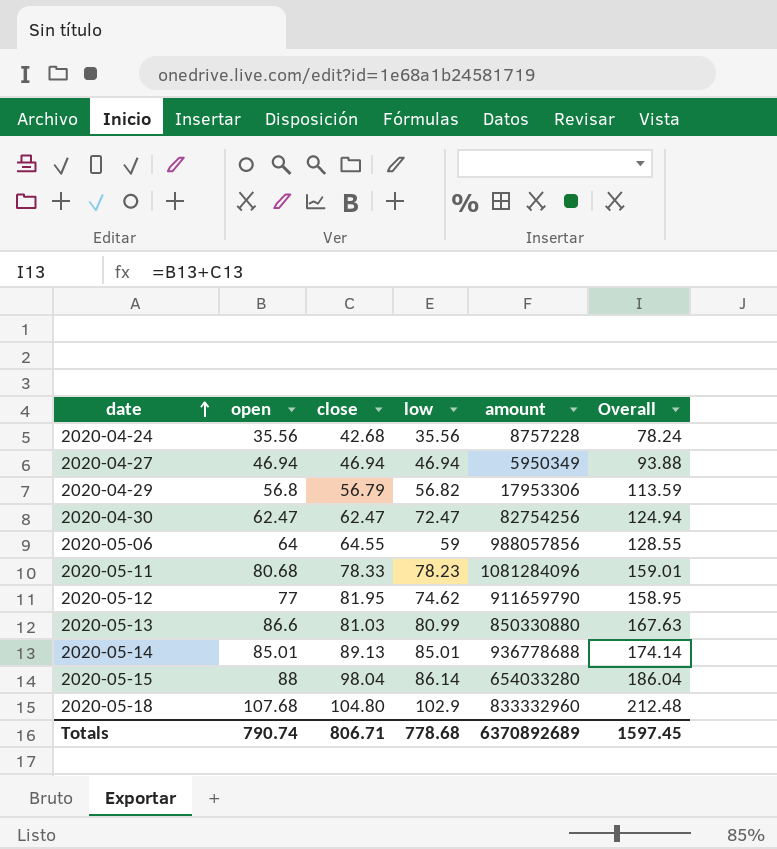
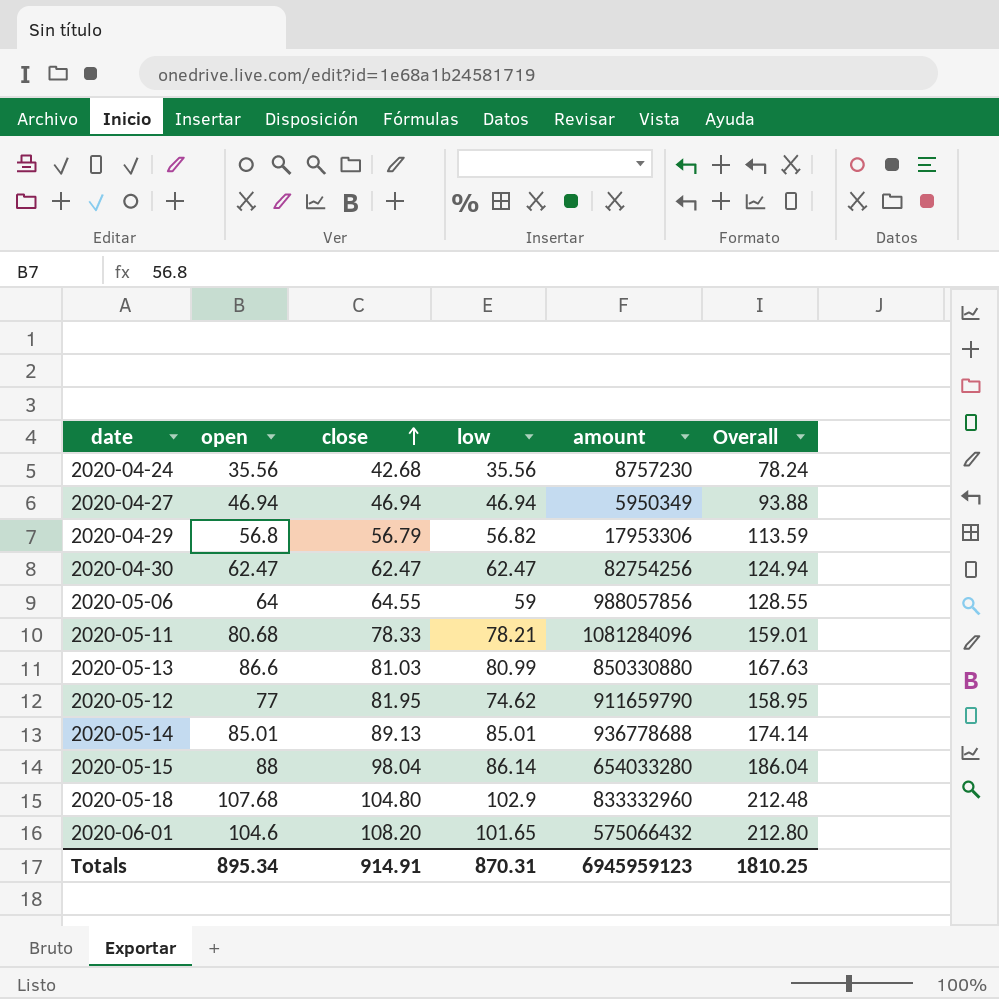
row order: date ascending -> close ascending
2020-04-24 | amount: 8757228 -> 8757230
2020-04-30 | low: 72.47 -> 62.47
2020-05-11 | low: 78.23 -> 78.21
row 2020-06-01: none -> 104.6 | 108.20 | 101.65 | 575066432 | 212.80
Totals | open: 790.74 -> 895.34
Totals | close: 806.71 -> 914.91
Totals | low: 778.68 -> 870.31
Totals | amount: 6370892689 -> 6945959123
Totals | Overall: 1597.45 -> 1810.25

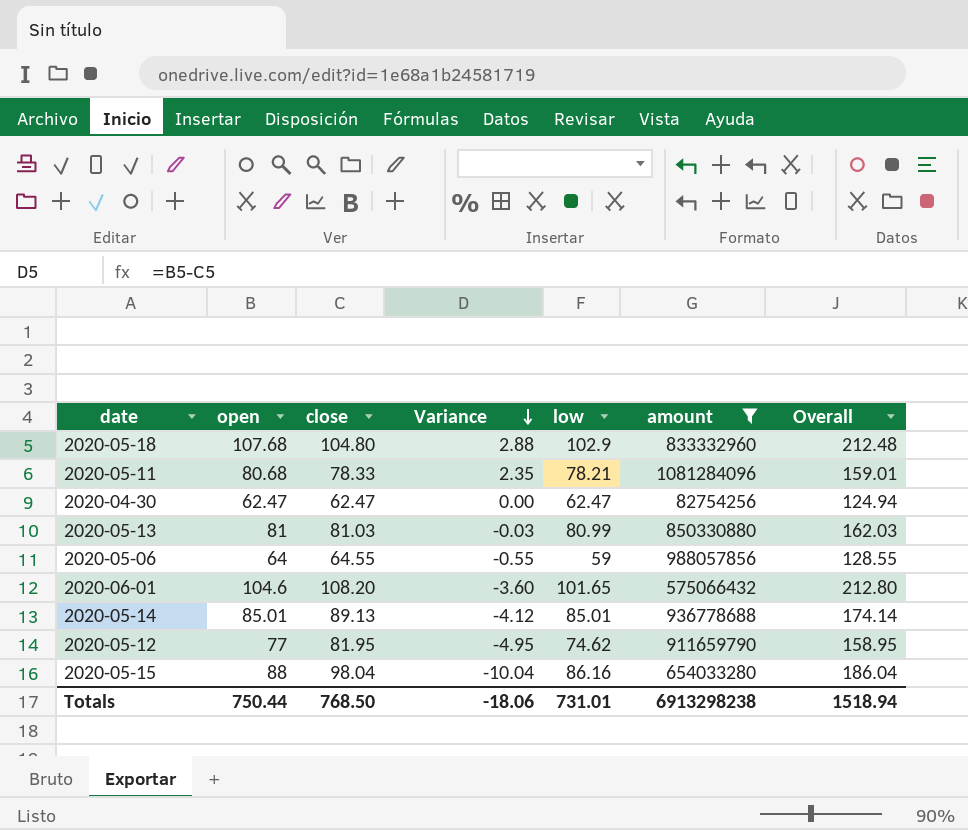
filter: none -> amount >= 82754256
row order: close ascending -> Variance descending
column Variance | formula: none -> [open] - [close]
2020-05-13 | open: 86.6 -> 81
2020-05-13 | Overall: 167.63 -> 162.03
2020-05-15 | low: 86.14 -> 86.16
Totals | open: 895.34 -> 750.44
Totals | close: 914.91 -> 768.50
Totals | low: 870.31 -> 731.01
Totals | amount: 6945959123 -> 6913298238
Totals | Overall: 1810.25 -> 1518.94

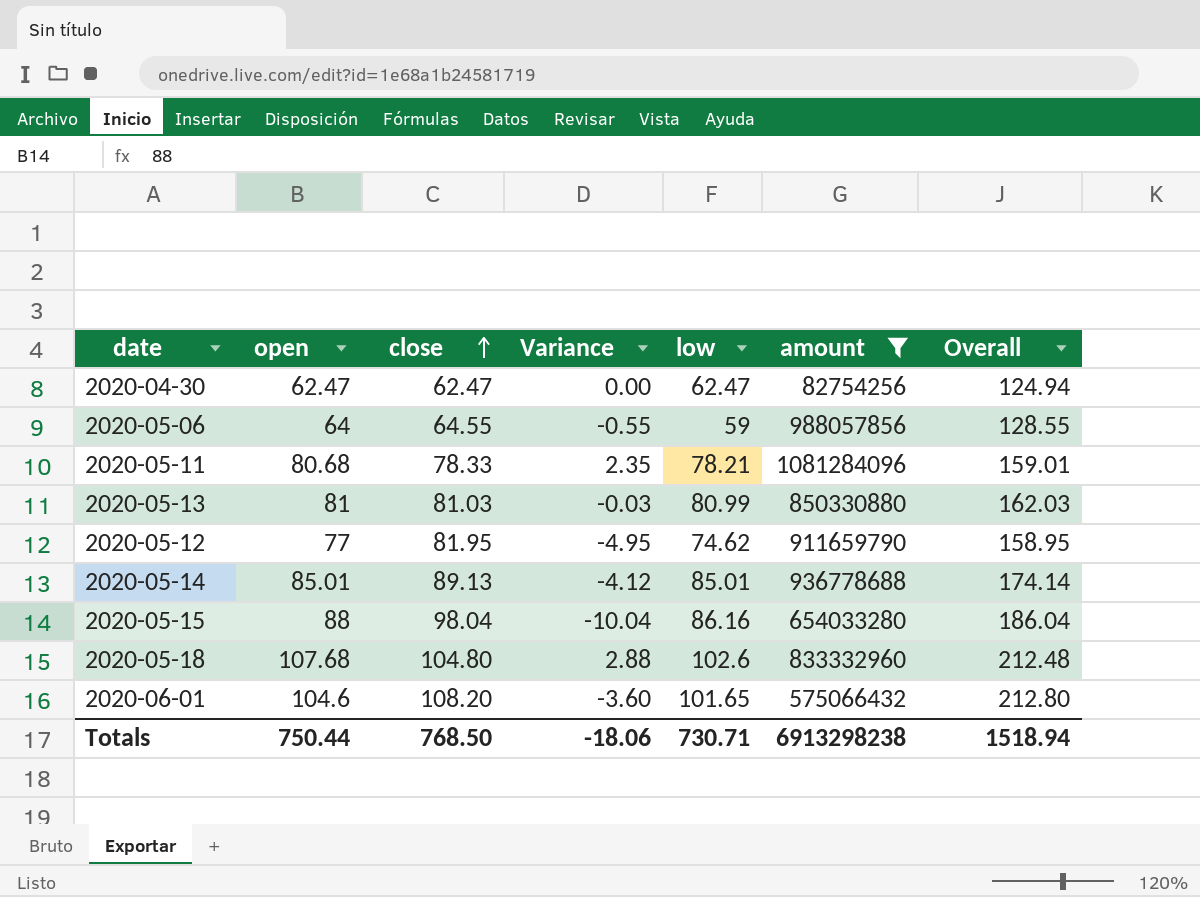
row order: Variance descending -> close ascending
2020-05-18 | low: 102.9 -> 102.6
Totals | low: 731.01 -> 730.71

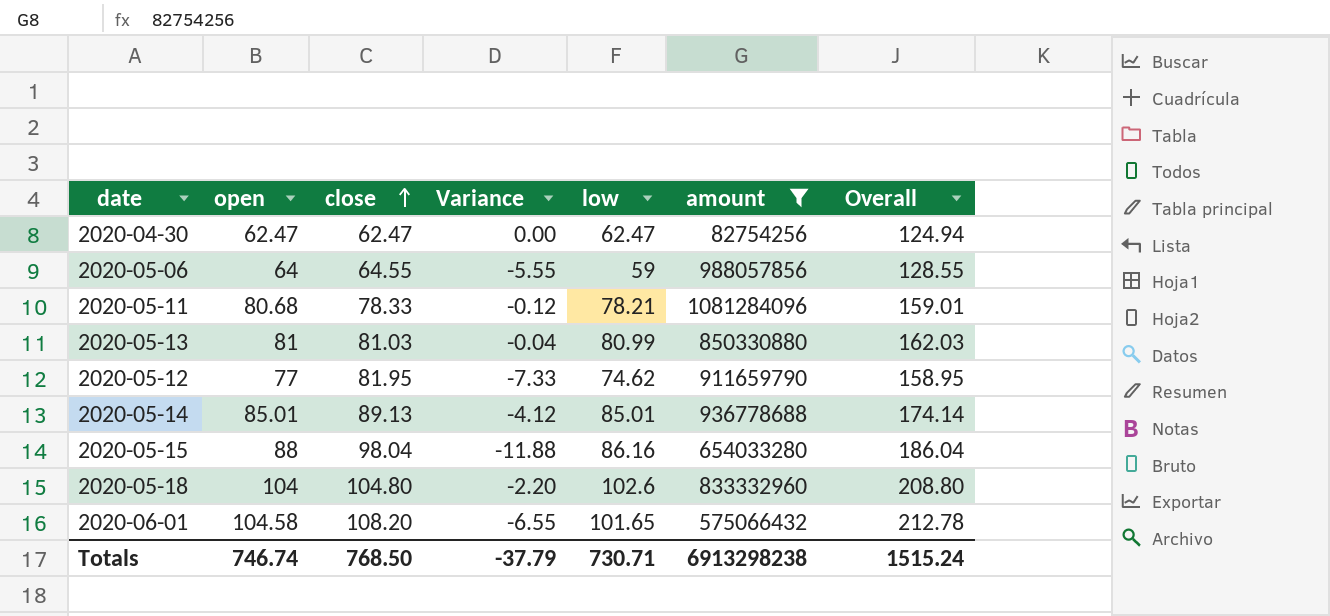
column Variance | formula: [open] - [close] -> [low] - [close]
2020-05-18 | open: 107.68 -> 104
2020-05-18 | Overall: 212.48 -> 208.80
2020-06-01 | open: 104.6 -> 104.58
2020-06-01 | Overall: 212.80 -> 212.78
Totals | open: 750.44 -> 746.74
Totals | Variance: -18.06 -> -37.79
Totals | Overall: 1518.94 -> 1515.24

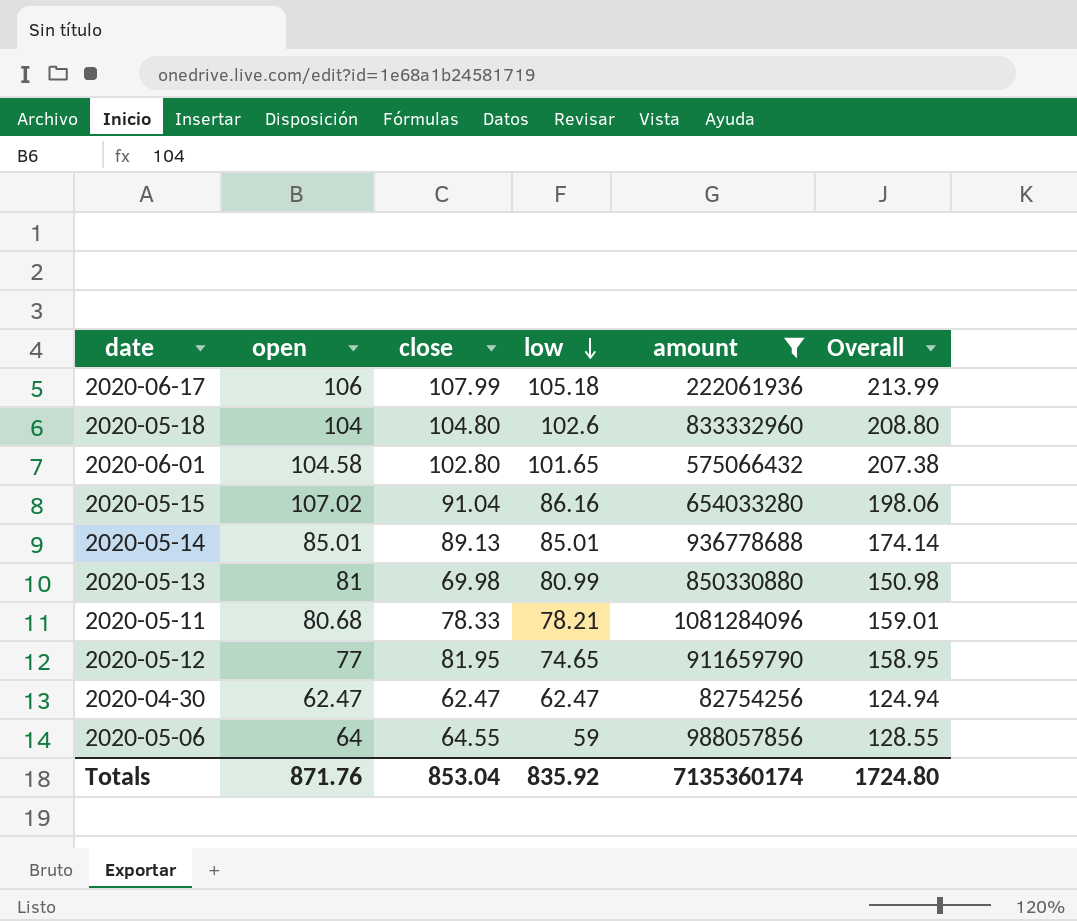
row order: close ascending -> low descending
column Variance | formula: [low] - [close] -> none
row 2020-06-17: none -> 106 | 107.99 | 105.18 | 222061936 | 213.99
2020-06-01 | close: 108.20 -> 102.80
2020-06-01 | Overall: 212.78 -> 207.38
2020-05-15 | open: 88 -> 107.02
2020-05-15 | close: 98.04 -> 91.04
2020-05-15 | Overall: 186.04 -> 198.06
2020-05-13 | close: 81.03 -> 69.98
2020-05-13 | Overall: 162.03 -> 150.98
2020-05-12 | low: 74.62 -> 74.65
Totals | open: 746.74 -> 871.76
Totals | close: 768.50 -> 853.04
Totals | low: 730.71 -> 835.92
Totals | amount: 6913298238 -> 7135360174
Totals | Overall: 1515.24 -> 1724.80

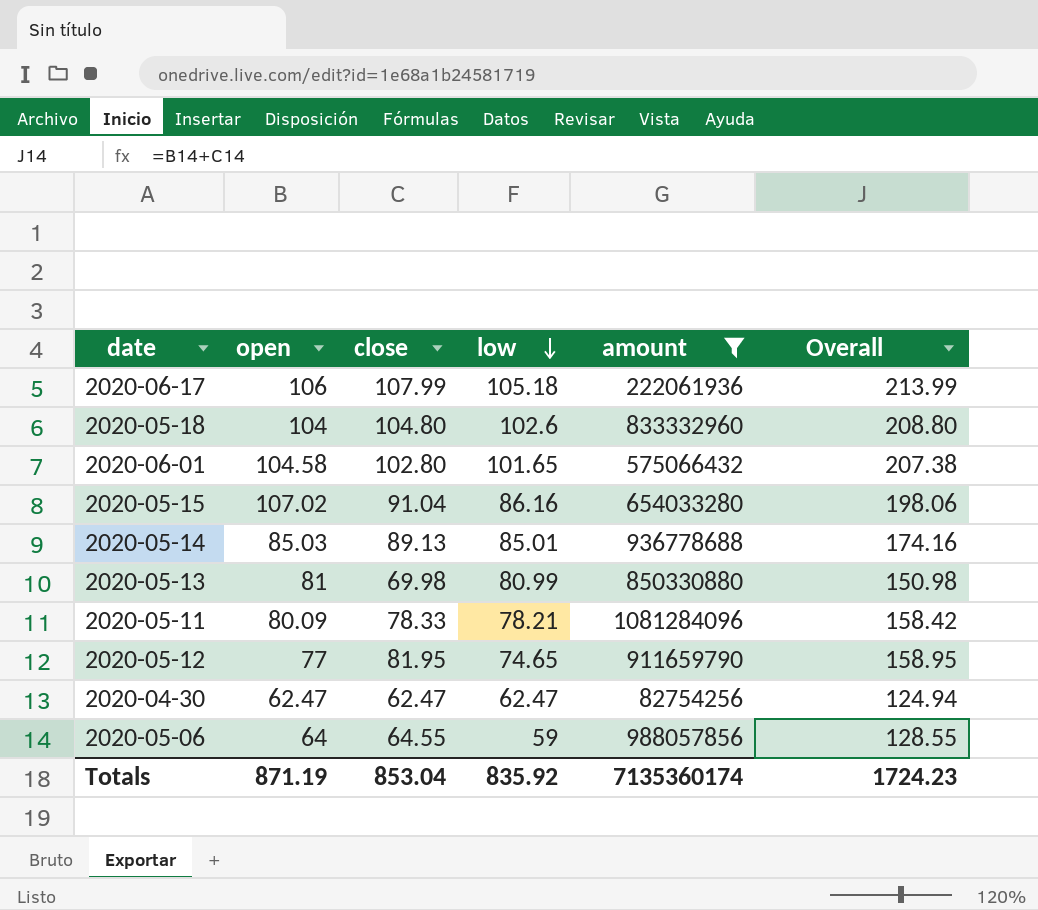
2020-05-14 | open: 85.01 -> 85.03
2020-05-14 | Overall: 174.14 -> 174.16
2020-05-11 | open: 80.68 -> 80.09
2020-05-11 | Overall: 159.01 -> 158.42
Totals | open: 871.76 -> 871.19
Totals | Overall: 1724.80 -> 1724.23

